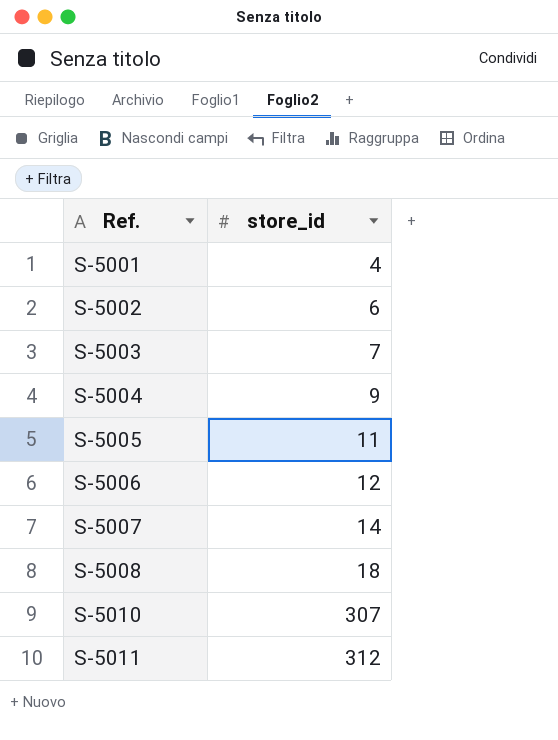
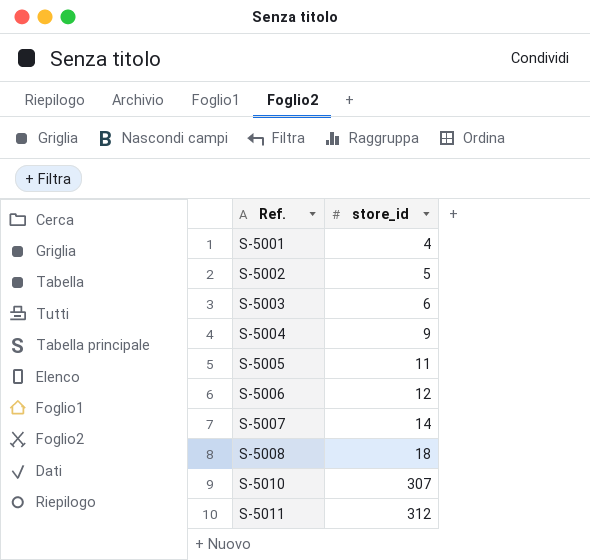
S-5002 | store_id: 6 -> 5
S-5003 | store_id: 7 -> 6

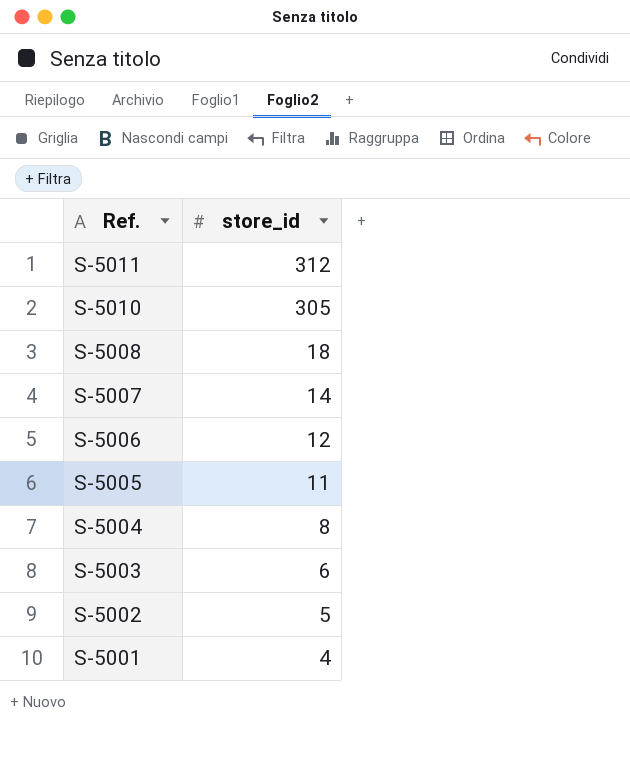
row order: Ref. ascending -> Ref. descending
S-5010 | store_id: 307 -> 305
S-5004 | store_id: 9 -> 8

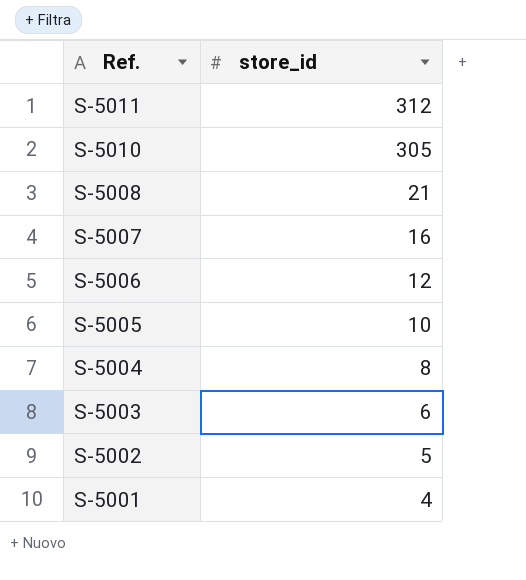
S-5008 | store_id: 18 -> 21
S-5007 | store_id: 14 -> 16
S-5005 | store_id: 11 -> 10

